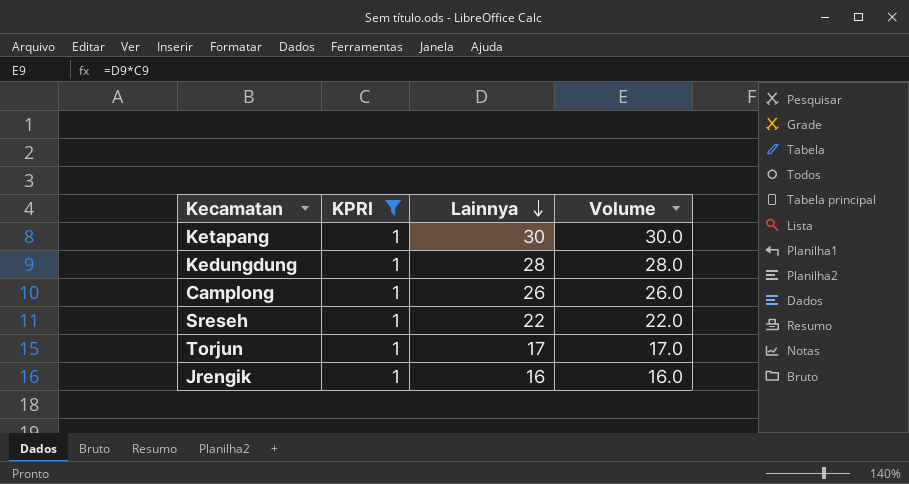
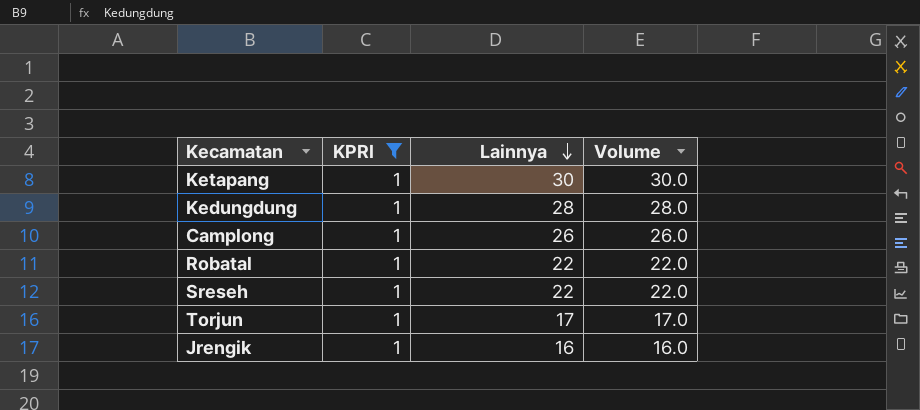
row Robatal: none -> 1 | 22 | 22.0

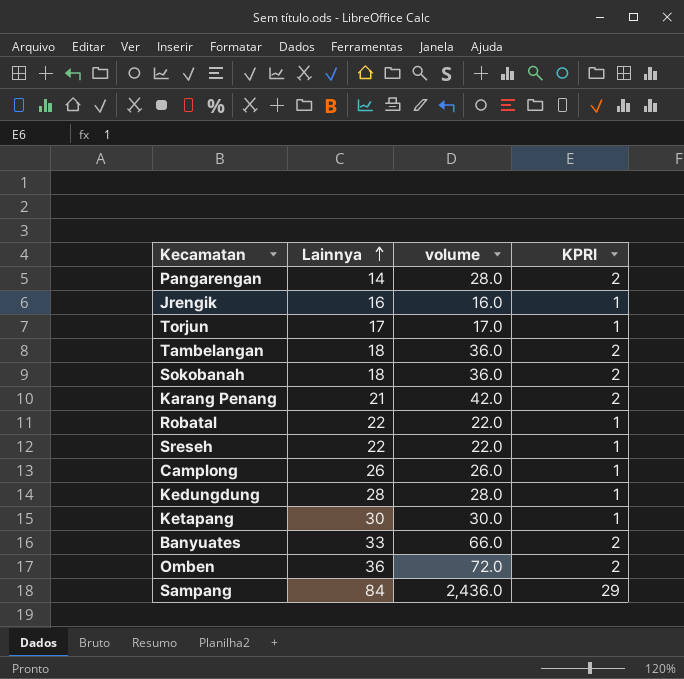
filter: KPRI = 1 -> none
row order: Lainnya descending -> Lainnya ascending
column name: Volume -> volume
column KPRI | position: 2 -> 4

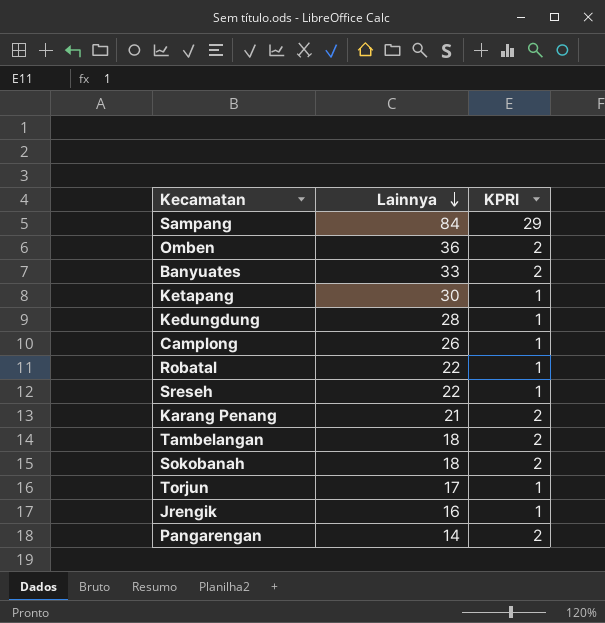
row order: Lainnya ascending -> Lainnya descending
column volume | formula: [Lainnya] * [KPRI] -> none

